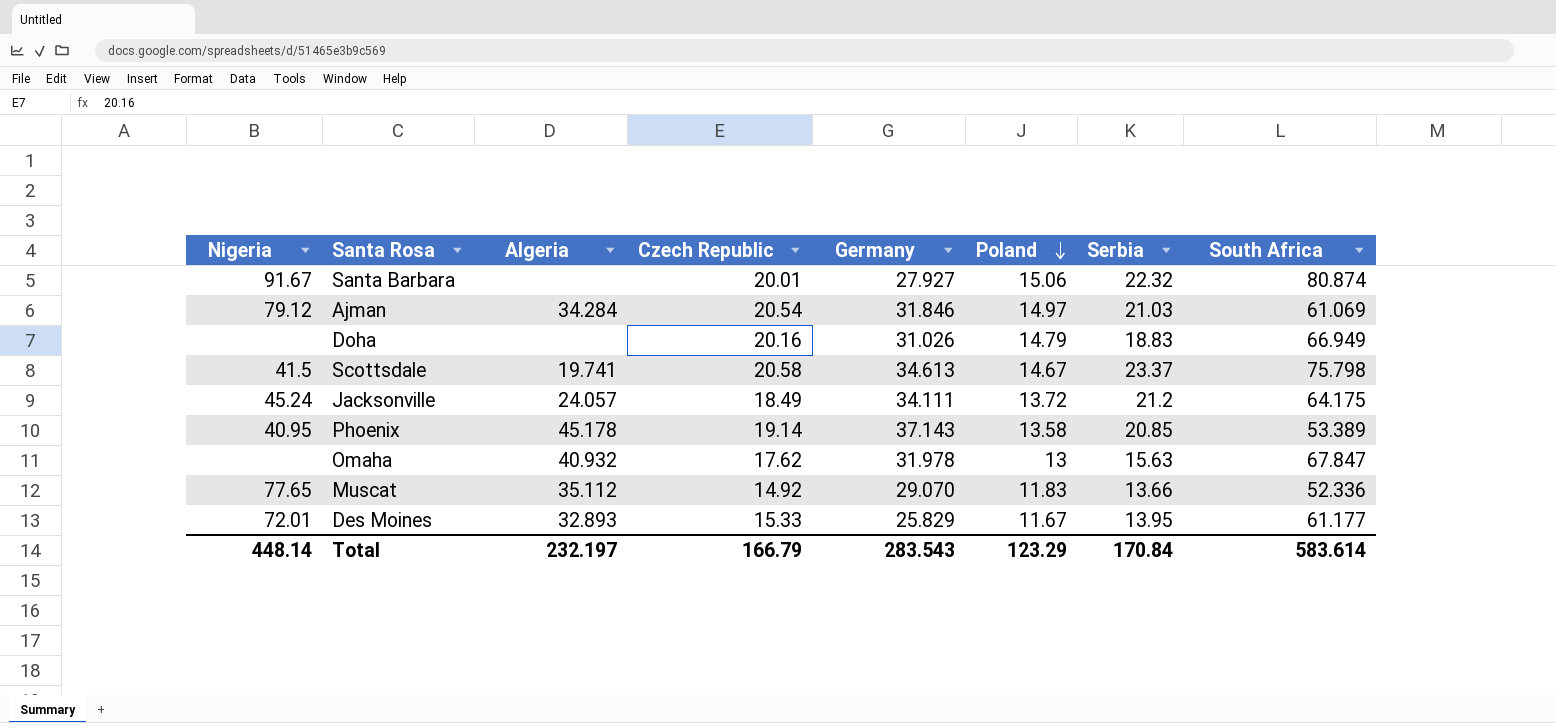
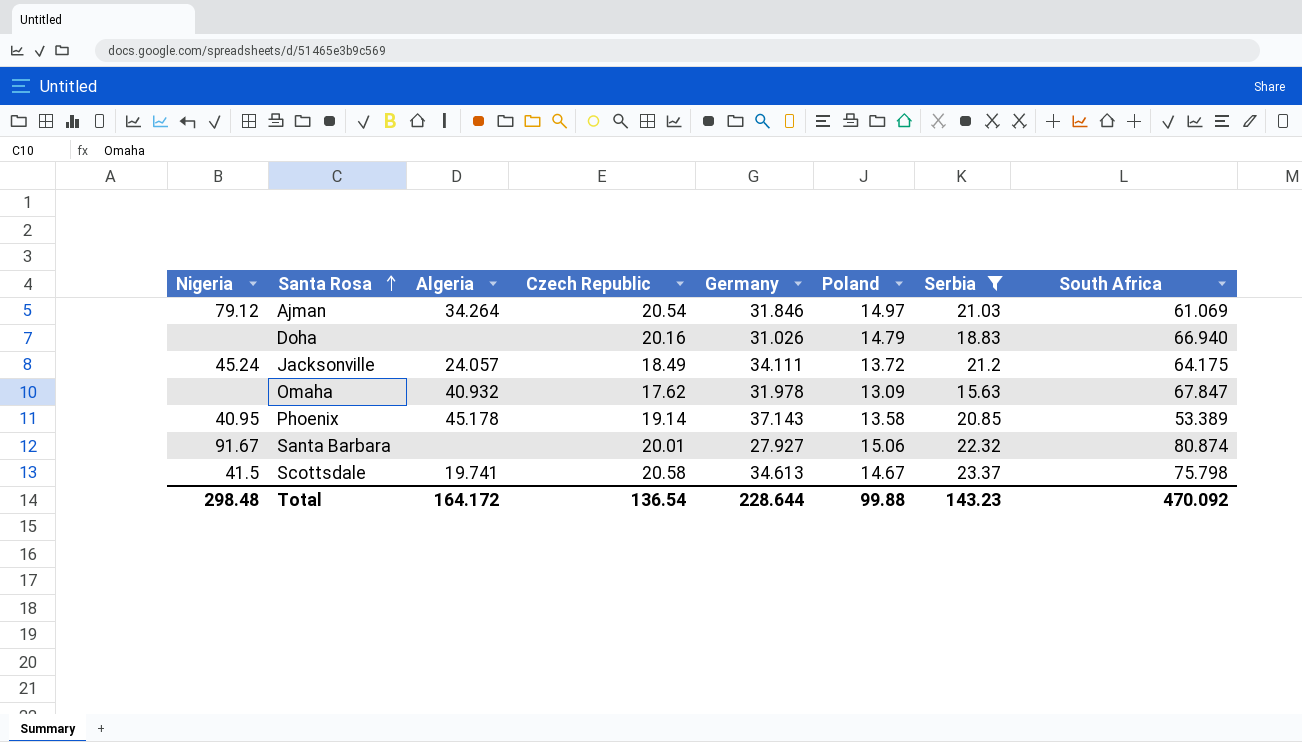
filter: none -> Serbia >= 15.63
row order: Poland descending -> Santa Rosa ascending
Ajman | Algeria: 34.284 -> 34.264
Doha | South Africa: 66.949 -> 66.940
Omaha | Poland: 13 -> 13.09
Total | Nigeria: 448.14 -> 298.48
Total | Algeria: 232.197 -> 164.172
Total | Czech Republic: 166.79 -> 136.54
Total | Germany: 283.543 -> 228.644
Total | Poland: 123.29 -> 99.88
Total | Serbia: 170.84 -> 143.23
Total | South Africa: 583.614 -> 470.092

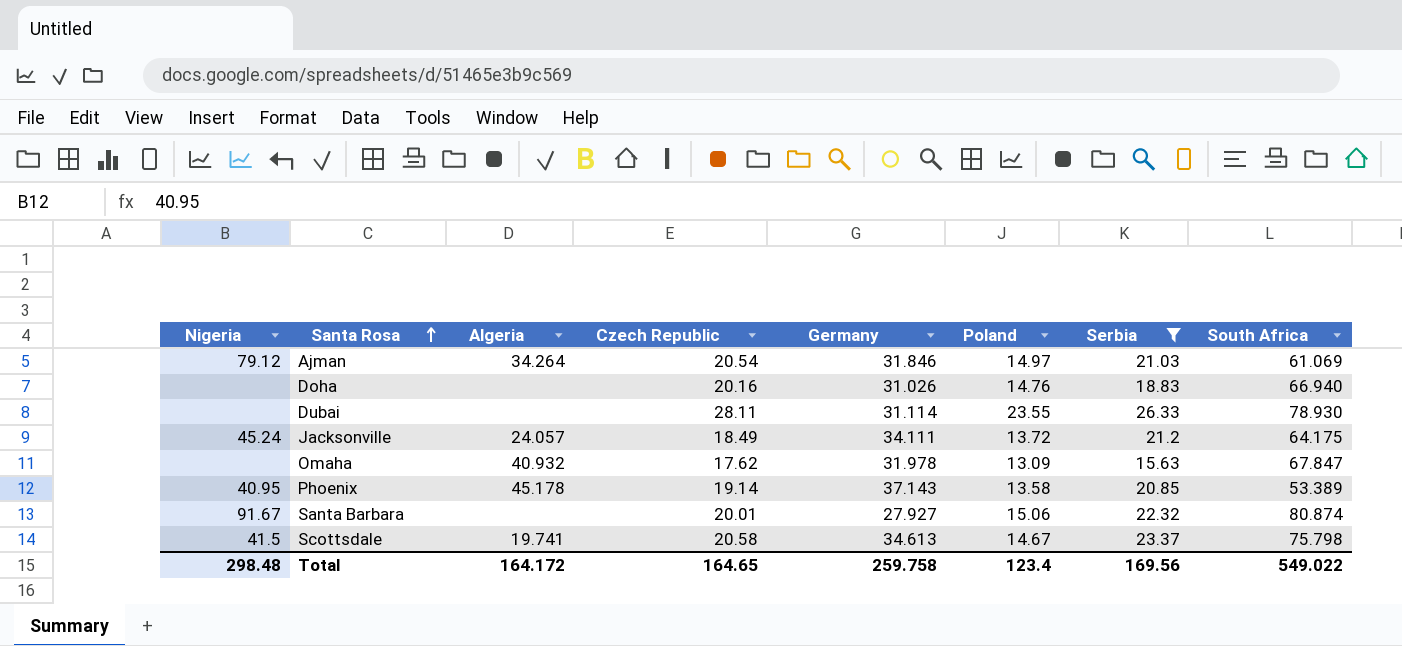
Doha | Poland: 14.79 -> 14.76
row Dubai: none -> none | none | 28.11 | 31.114 | 23.55 | 26.33 | 78.930
Total | Czech Republic: 136.54 -> 164.65
Total | Germany: 228.644 -> 259.758
Total | Poland: 99.88 -> 123.4
Total | Serbia: 143.23 -> 169.56
Total | South Africa: 470.092 -> 549.022

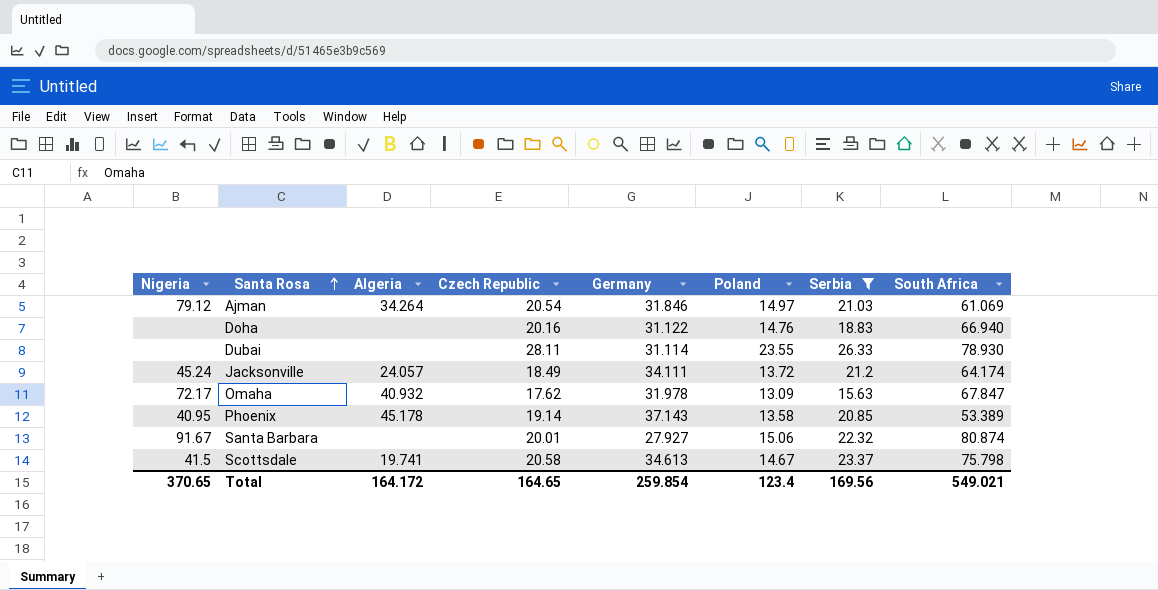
Doha | Germany: 31.026 -> 31.122
Jacksonville | South Africa: 64.175 -> 64.174
Omaha | Nigeria: none -> 72.17
Total | Nigeria: 298.48 -> 370.65
Total | Germany: 259.758 -> 259.854
Total | South Africa: 549.022 -> 549.021

